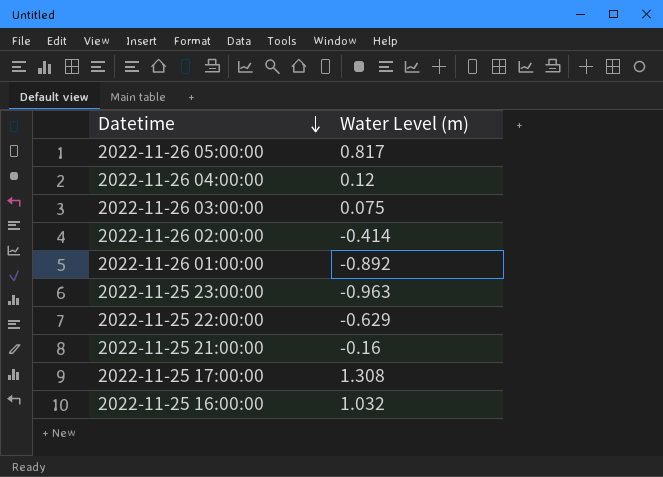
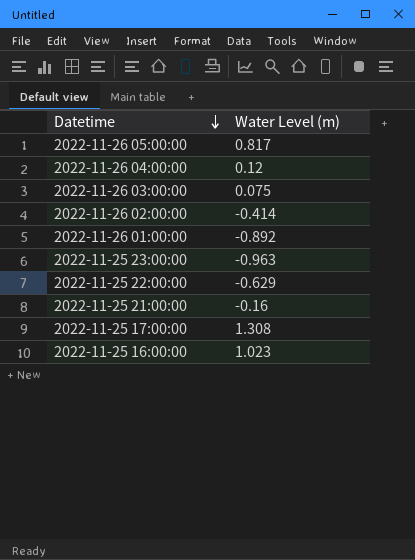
2022-11-25 16:00:00 | Water Level (m): 1.032 -> 1.023

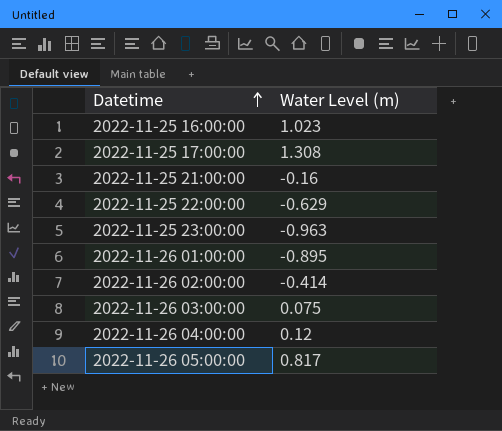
row order: Datetime descending -> Datetime ascending
2022-11-26 01:00:00 | Water Level (m): -0.892 -> -0.895

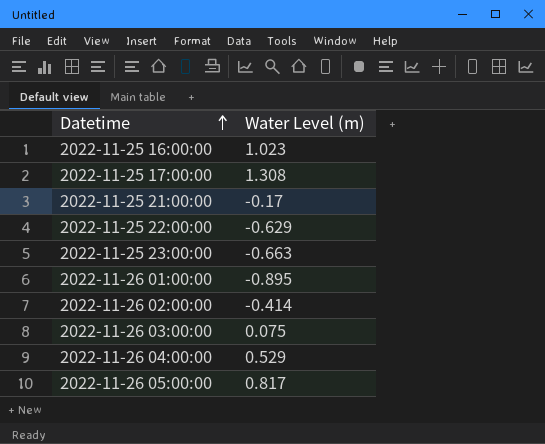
2022-11-25 21:00:00 | Water Level (m): -0.16 -> -0.17
2022-11-25 23:00:00 | Water Level (m): -0.963 -> -0.663
2022-11-26 04:00:00 | Water Level (m): 0.12 -> 0.529

